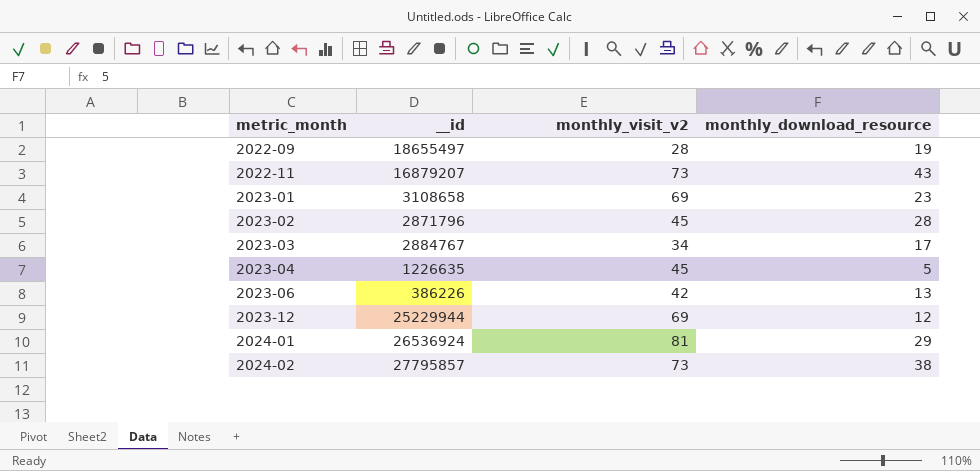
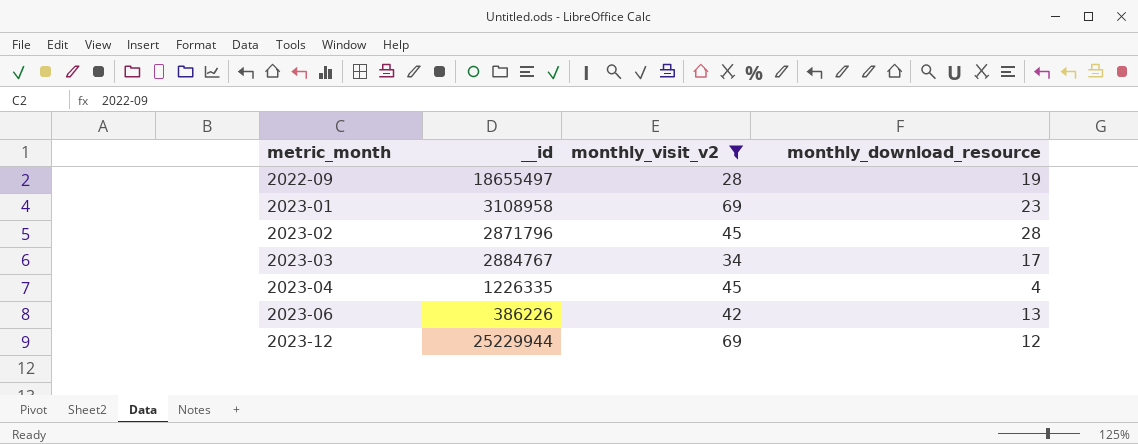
filter: none -> monthly_visit_v2 <= 69
2023-01 | __id: 3108658 -> 3108958
2023-04 | __id: 1226635 -> 1226335
2023-04 | monthly_download_resource: 5 -> 4

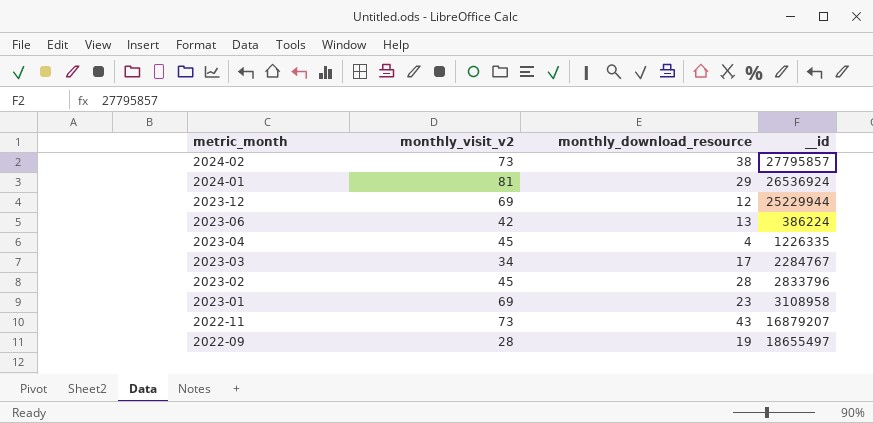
filter: monthly_visit_v2 <= 69 -> none
row order: metric_month ascending -> metric_month descending
column __id | position: 2 -> 4
2023-06 | __id: 386226 -> 386224
2023-03 | __id: 2884767 -> 2284767
2023-02 | __id: 2871796 -> 2833796

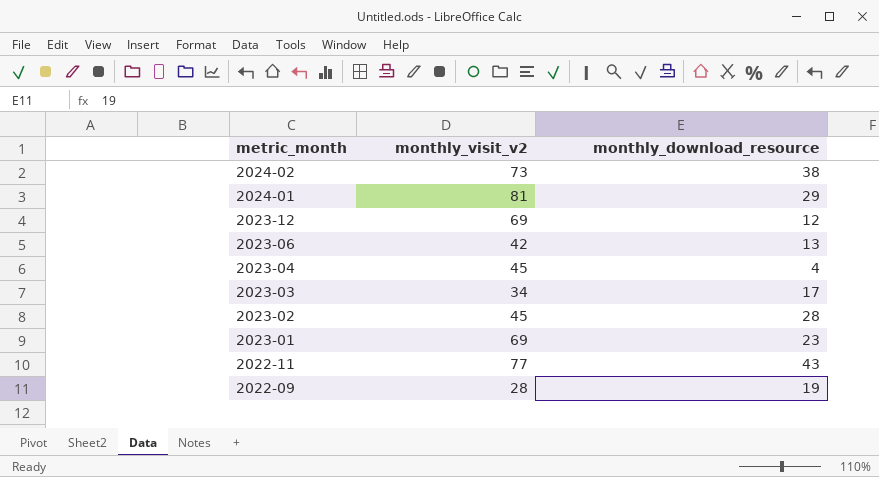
column __id | position: 4 -> none
2022-11 | monthly_visit_v2: 73 -> 77

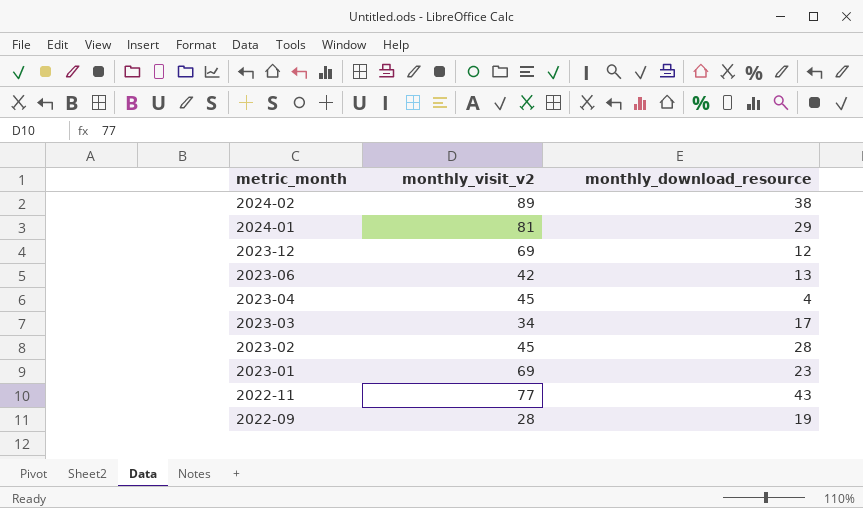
2024-02 | monthly_visit_v2: 73 -> 89

